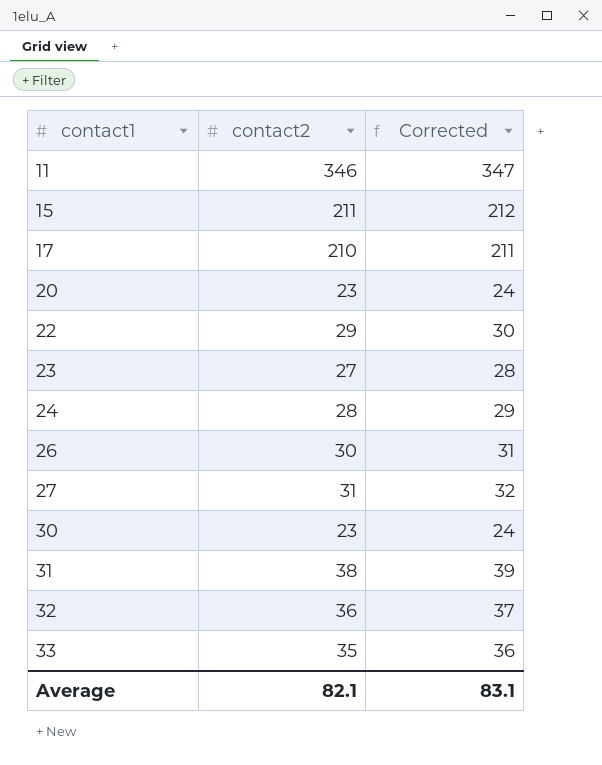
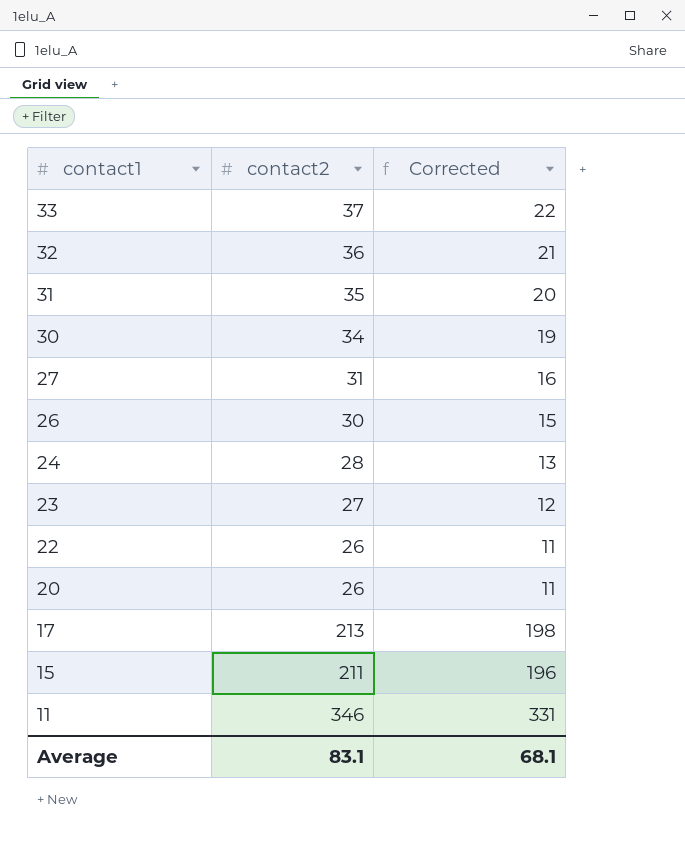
row order: contact1 ascending -> contact1 descending
column Corrected | formula: [contact2] + 1 -> [contact2] - 15
33 | contact2: 35 -> 37
31 | contact2: 38 -> 35
30 | contact2: 23 -> 34
22 | contact2: 29 -> 26
20 | contact2: 23 -> 26
17 | contact2: 210 -> 213
Average | contact2: 82.1 -> 83.1
Average | Corrected: 83.1 -> 68.1

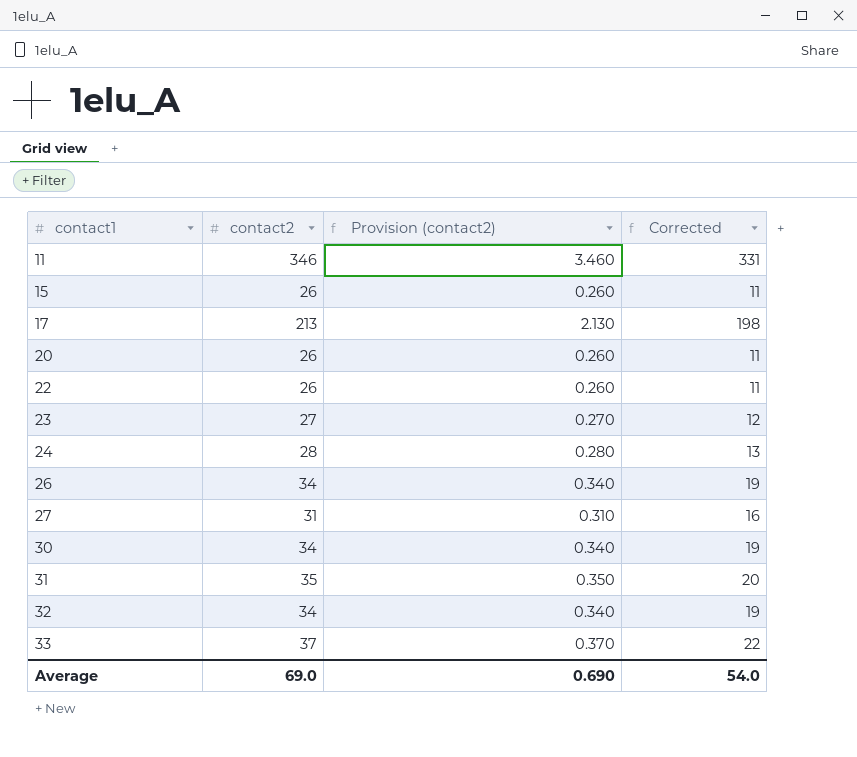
row order: contact1 descending -> contact1 ascending
column Provision (contact2) | formula: none -> [contact2] * 0.01
15 | contact2: 211 -> 26
15 | Corrected: 196 -> 11
26 | contact2: 30 -> 34
26 | Corrected: 15 -> 19
32 | contact2: 36 -> 34
32 | Corrected: 21 -> 19
Average | contact2: 83.1 -> 69.0
Average | Corrected: 68.1 -> 54.0

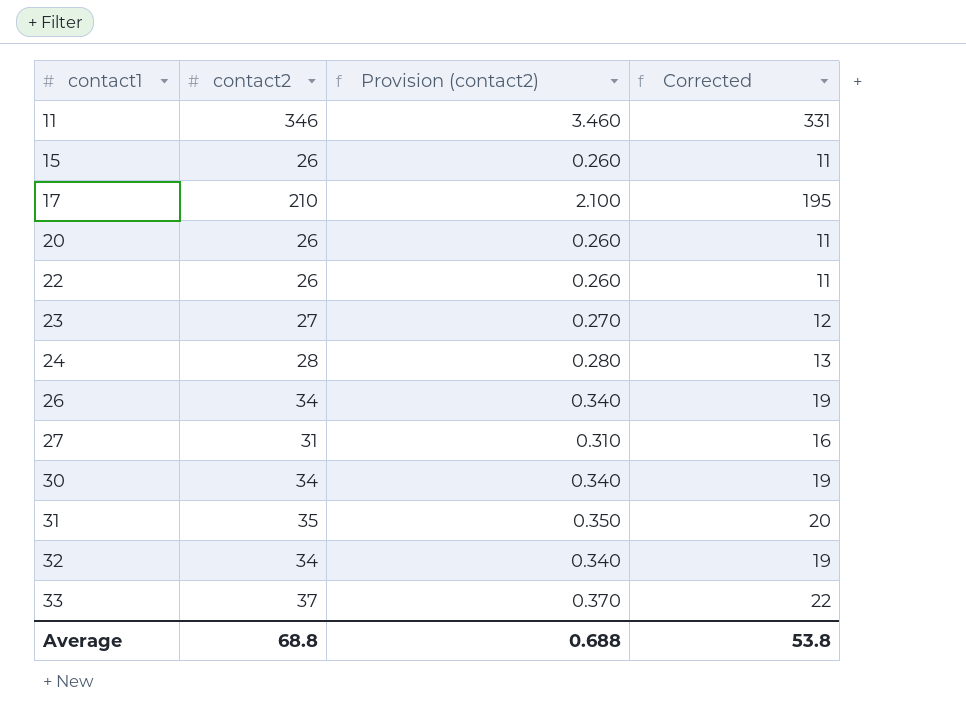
17 | contact2: 213 -> 210
17 | Provision (contact2): 2.130 -> 2.100
17 | Corrected: 198 -> 195
Average | contact2: 69.0 -> 68.8
Average | Provision (contact2): 0.690 -> 0.688
Average | Corrected: 54.0 -> 53.8

